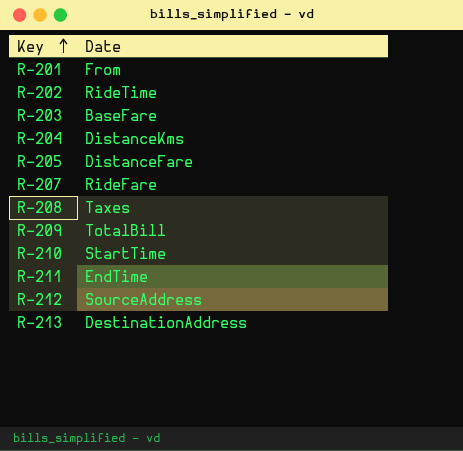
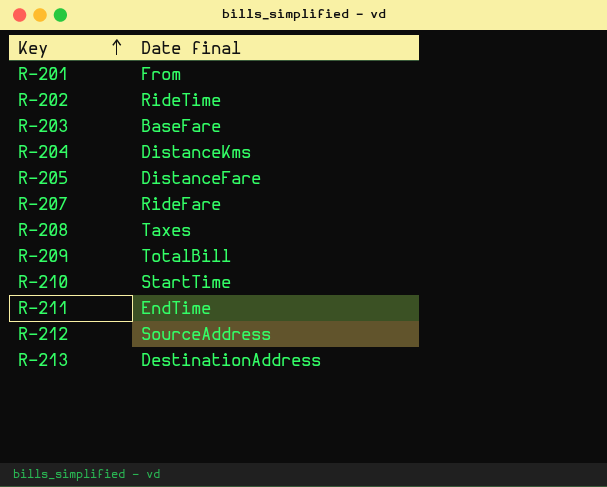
column name: Date -> Date final

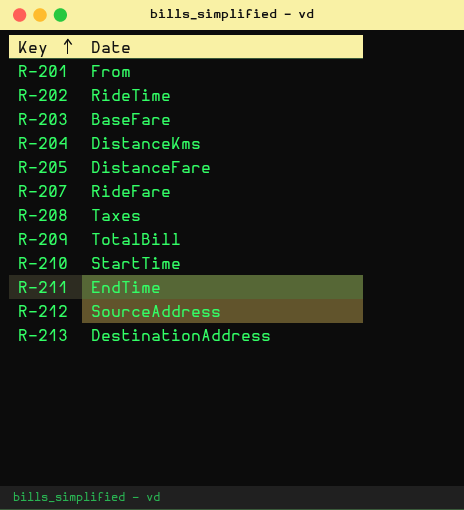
column name: Date final -> Date

